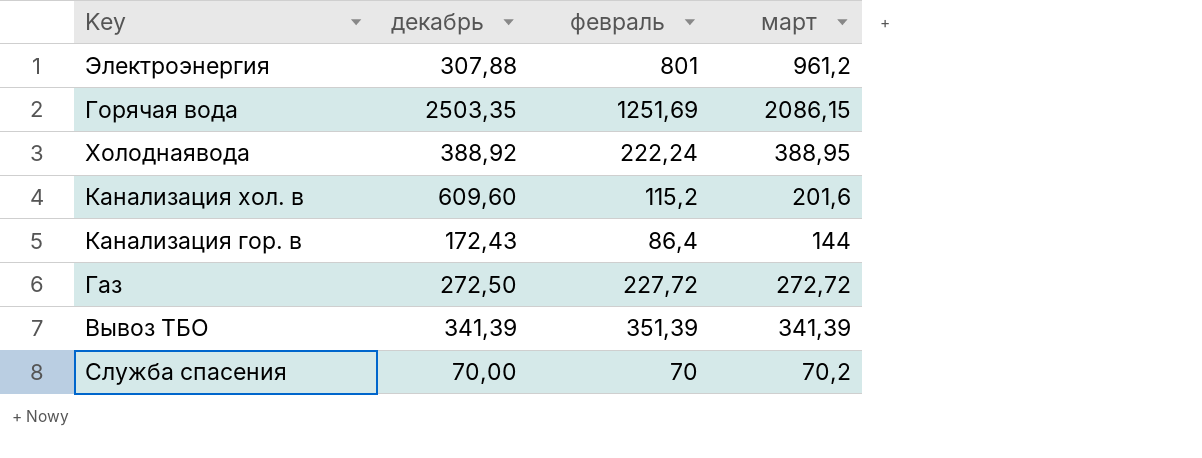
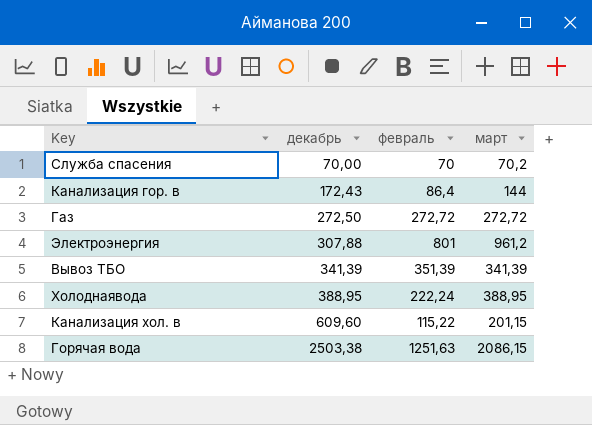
row order: none -> декабрь ascending
Газ | февраль: 227,72 -> 272,72
Холоднаявода | декабрь: 388,92 -> 388,95
Канализация хол. в | февраль: 115,2 -> 115,22
Канализация хол. в | март: 201,6 -> 201,15
Горячая вода | декабрь: 2503,35 -> 2503,38
Горячая вода | февраль: 1251,69 -> 1251,63

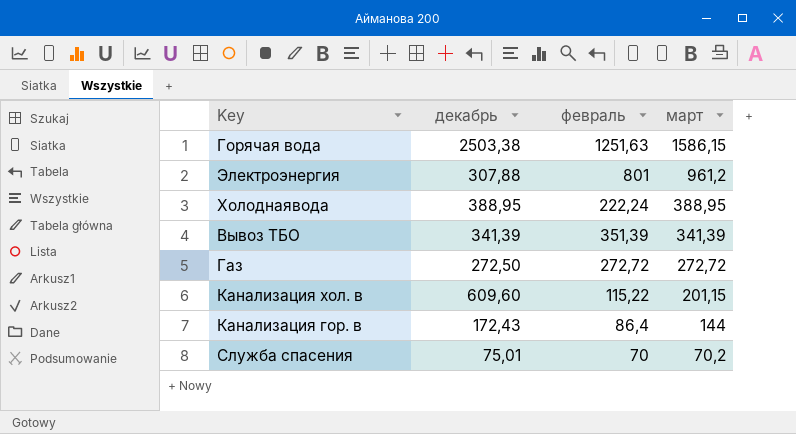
row order: декабрь ascending -> март descending
Горячая вода | март: 2086,15 -> 1586,15
Служба спасения | декабрь: 70,00 -> 75,01

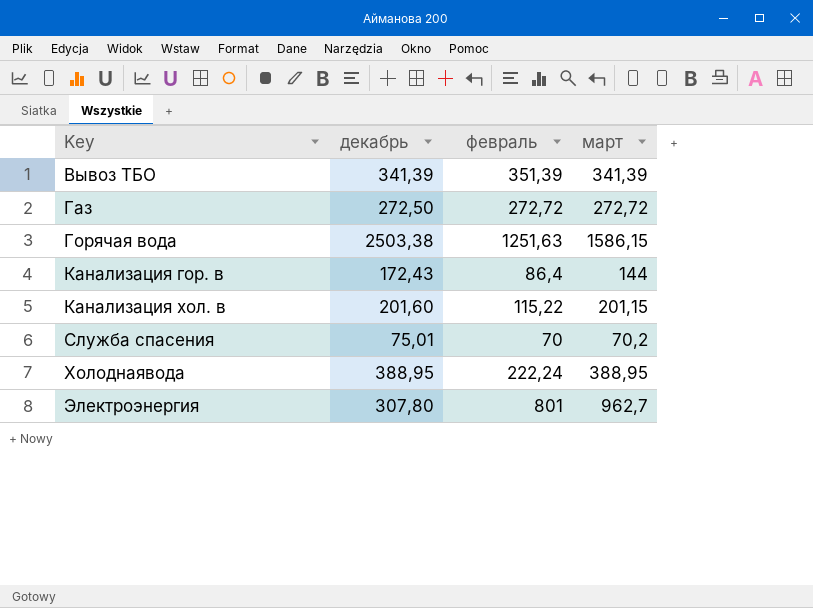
row order: март descending -> Key ascending
Канализация хол. в | декабрь: 609,60 -> 201,60
Электроэнергия | декабрь: 307,88 -> 307,80
Электроэнергия | март: 961,2 -> 962,7

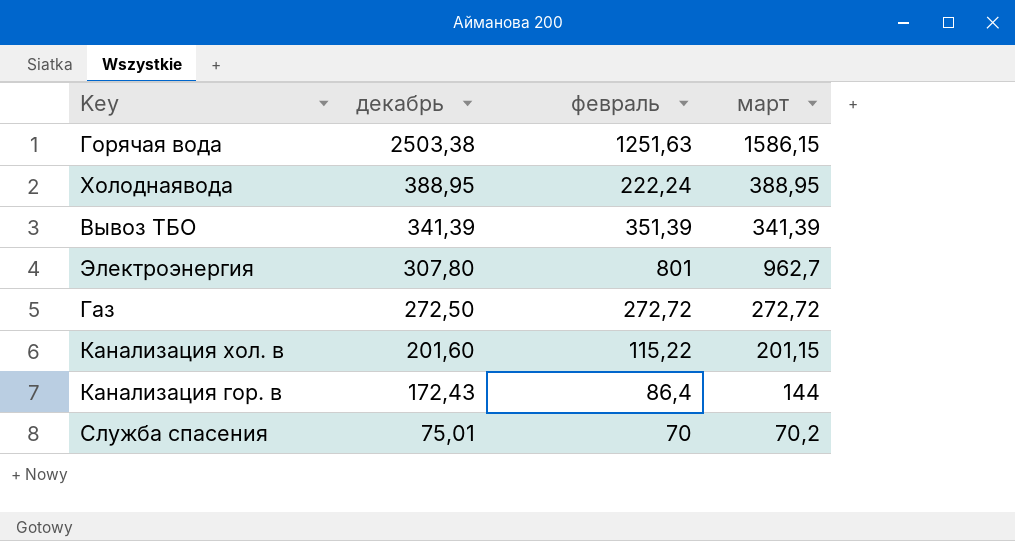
row order: Key ascending -> декабрь descending

